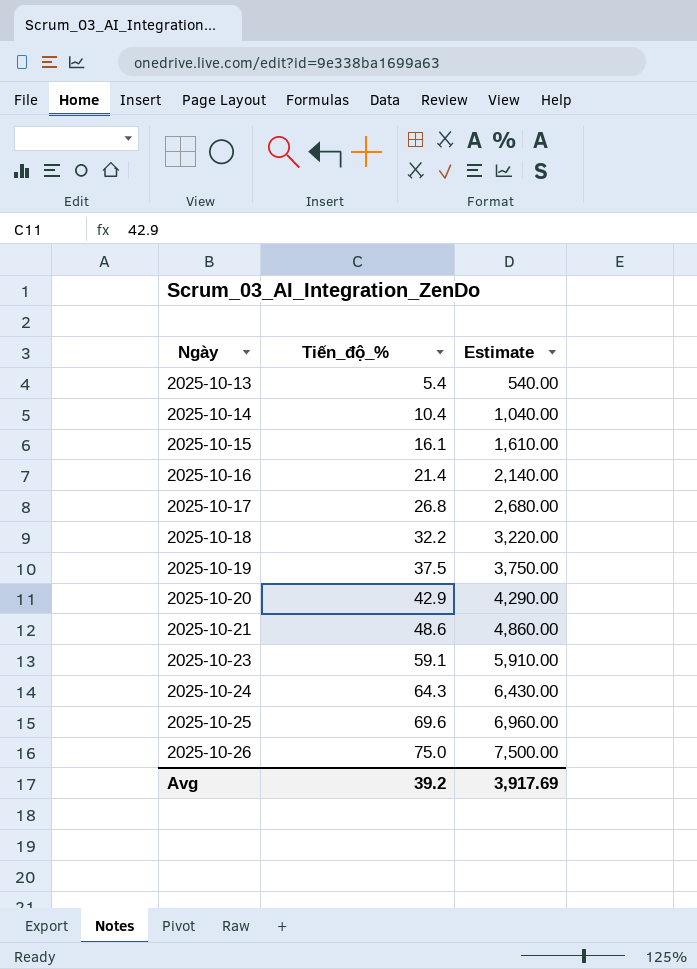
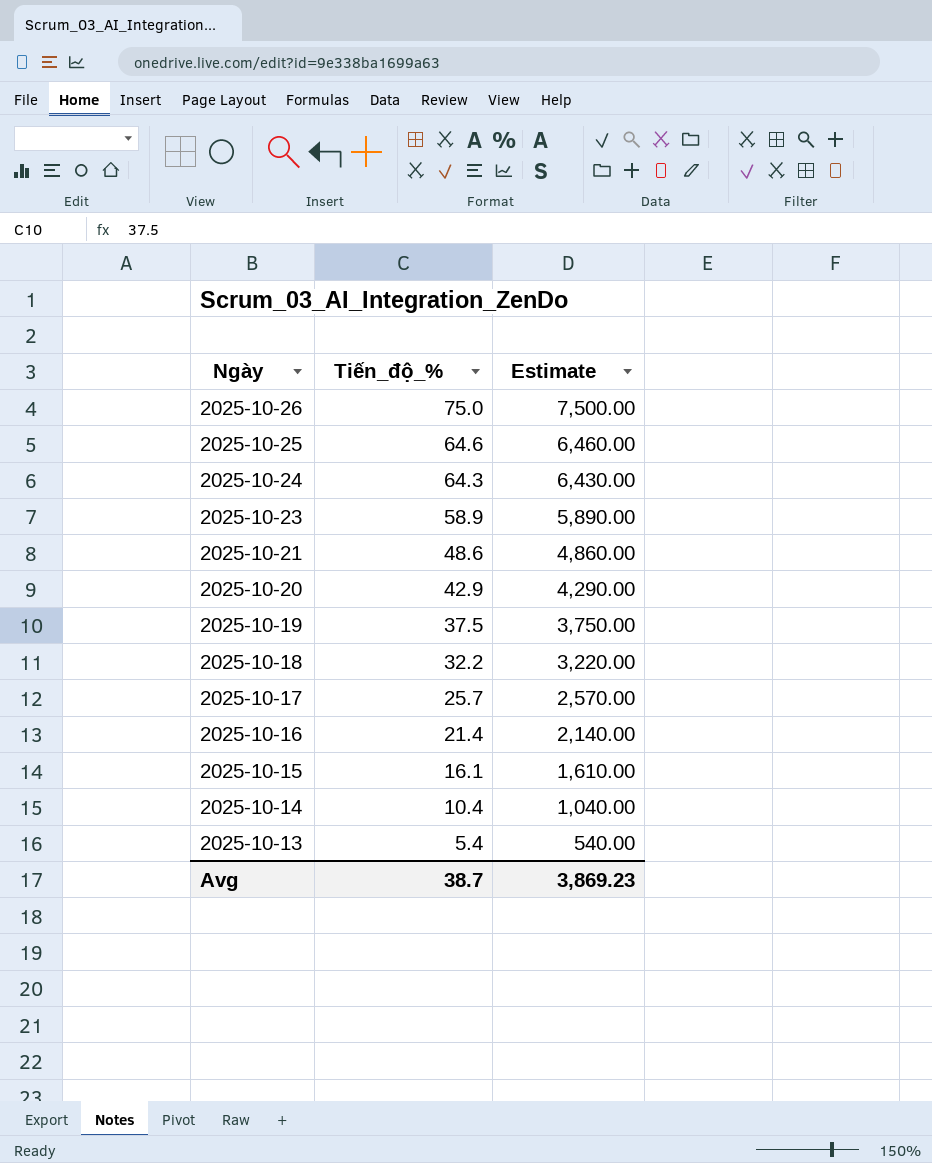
row order: Ngày ascending -> Ngày descending
2025-10-25 | Tiến_độ_%: 69.6 -> 64.6
2025-10-25 | Estimate: 6,960.00 -> 6,460.00
2025-10-23 | Tiến_độ_%: 59.1 -> 58.9
2025-10-23 | Estimate: 5,910.00 -> 5,890.00
2025-10-17 | Tiến_độ_%: 26.8 -> 25.7
2025-10-17 | Estimate: 2,680.00 -> 2,570.00
Avg | Tiến_độ_%: 39.2 -> 38.7
Avg | Estimate: 3,917.69 -> 3,869.23

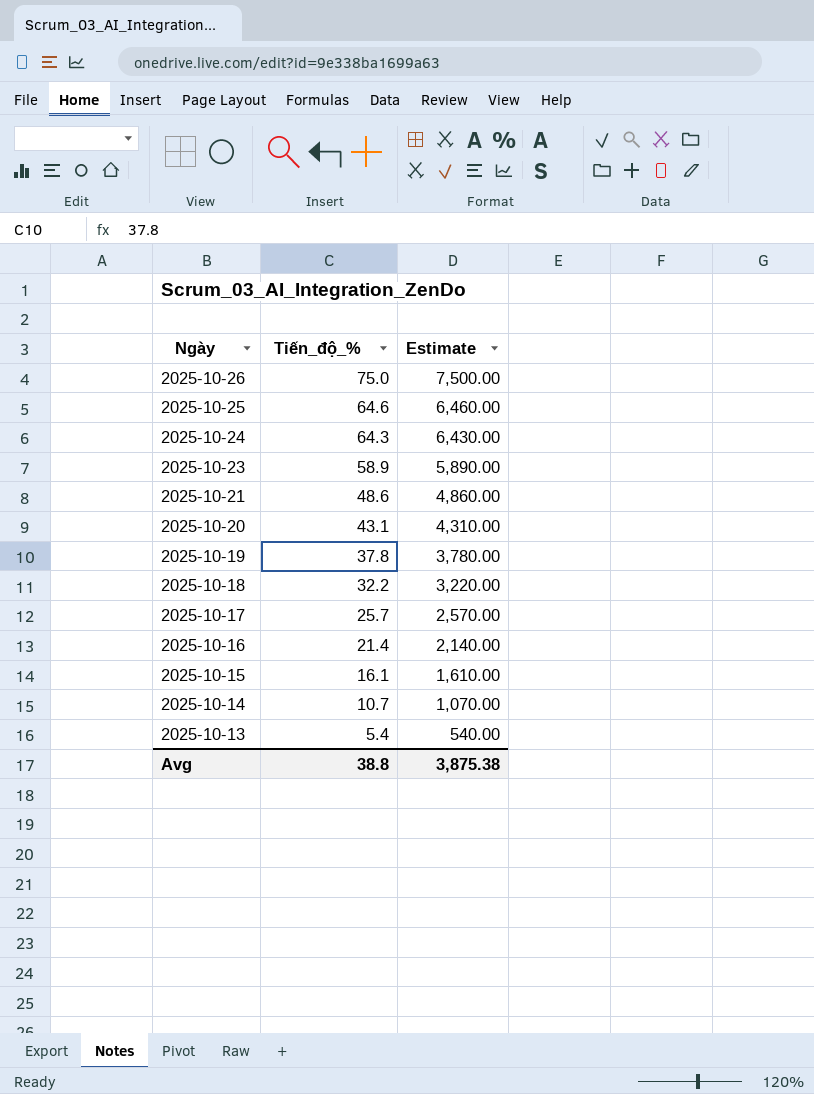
2025-10-20 | Tiến_độ_%: 42.9 -> 43.1
2025-10-20 | Estimate: 4,290.00 -> 4,310.00
2025-10-19 | Tiến_độ_%: 37.5 -> 37.8
2025-10-19 | Estimate: 3,750.00 -> 3,780.00
2025-10-14 | Tiến_độ_%: 10.4 -> 10.7
2025-10-14 | Estimate: 1,040.00 -> 1,070.00
Avg | Tiến_độ_%: 38.7 -> 38.8
Avg | Estimate: 3,869.23 -> 3,875.38

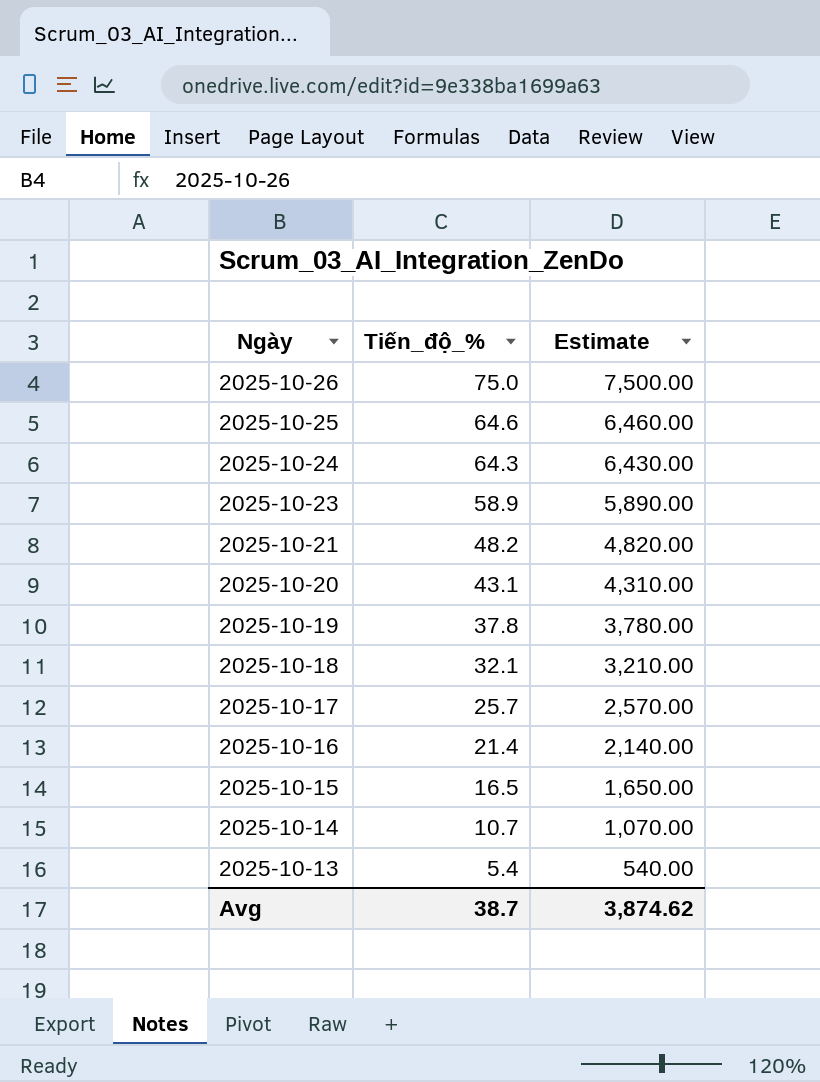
2025-10-21 | Tiến_độ_%: 48.6 -> 48.2
2025-10-21 | Estimate: 4,860.00 -> 4,820.00
2025-10-18 | Tiến_độ_%: 32.2 -> 32.1
2025-10-18 | Estimate: 3,220.00 -> 3,210.00
2025-10-15 | Tiến_độ_%: 16.1 -> 16.5
2025-10-15 | Estimate: 1,610.00 -> 1,650.00
Avg | Tiến_độ_%: 38.8 -> 38.7
Avg | Estimate: 3,875.38 -> 3,874.62

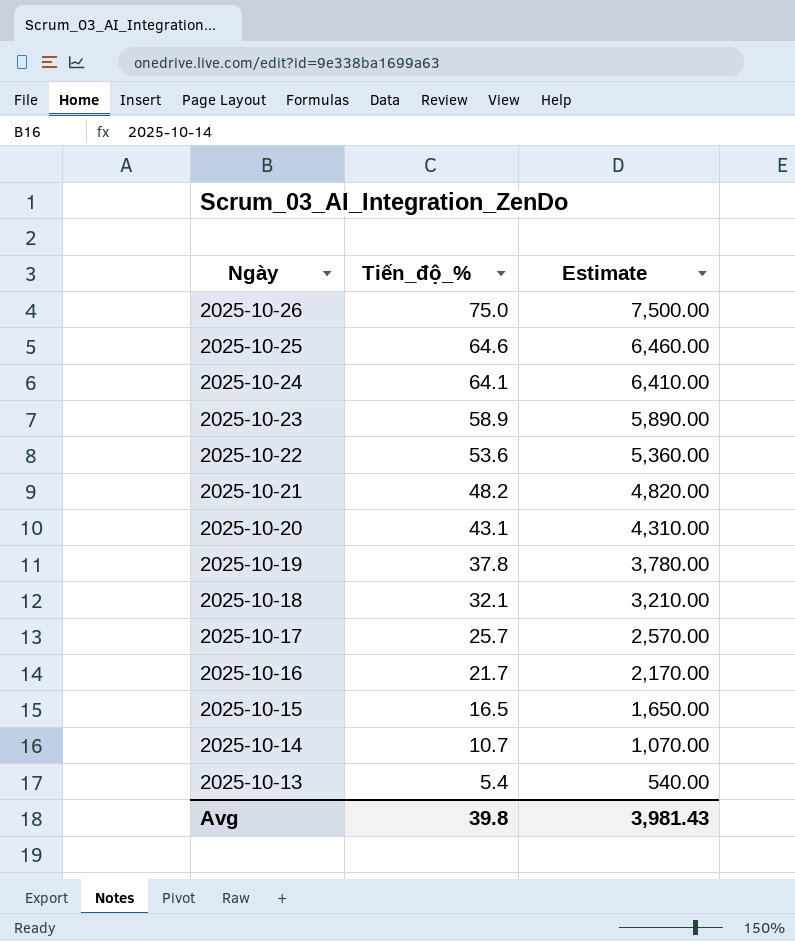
2025-10-24 | Tiến_độ_%: 64.3 -> 64.1
2025-10-24 | Estimate: 6,430.00 -> 6,410.00
row 2025-10-22: none -> 53.6 | 5,360.00
2025-10-16 | Tiến_độ_%: 21.4 -> 21.7
2025-10-16 | Estimate: 2,140.00 -> 2,170.00
Avg | Tiến_độ_%: 38.7 -> 39.8
Avg | Estimate: 3,874.62 -> 3,981.43

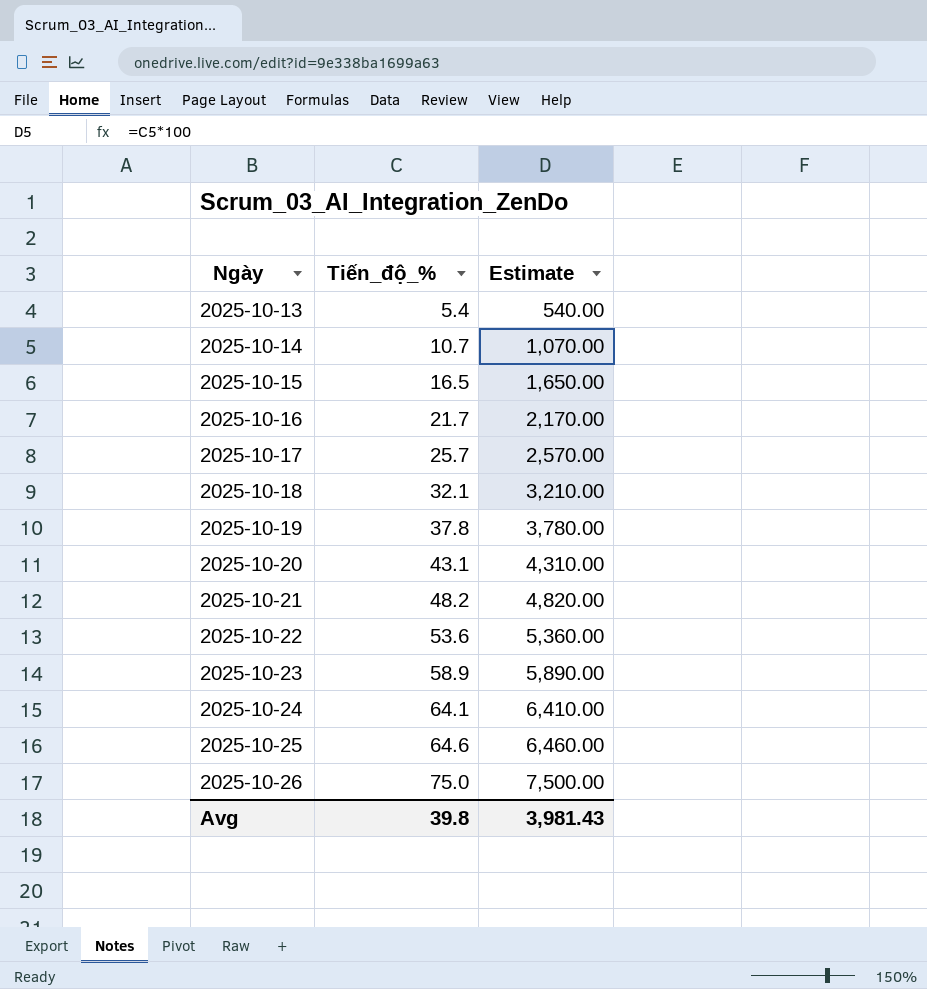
row order: Ngày descending -> Ngày ascending

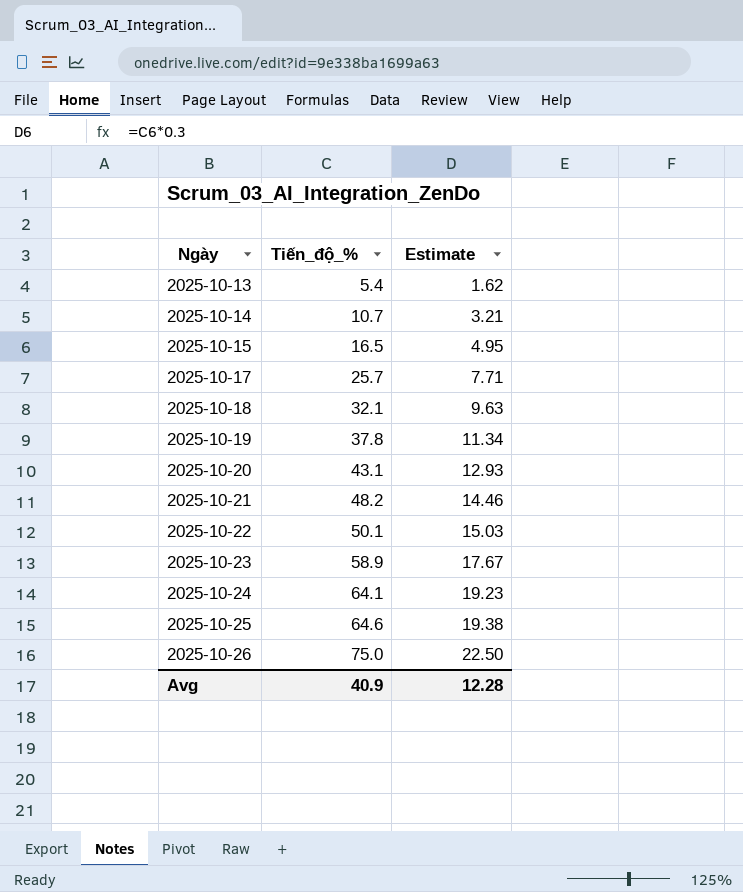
column Estimate | formula: [Tiến_độ_%] * 100 -> [Tiến_độ_%] * 0.3
row 2025-10-16: 21.7 | 2,170.00 -> none
2025-10-22 | Tiến_độ_%: 53.6 -> 50.1
Avg | Tiến_độ_%: 39.8 -> 40.9
Avg | Estimate: 3,981.43 -> 12.28

